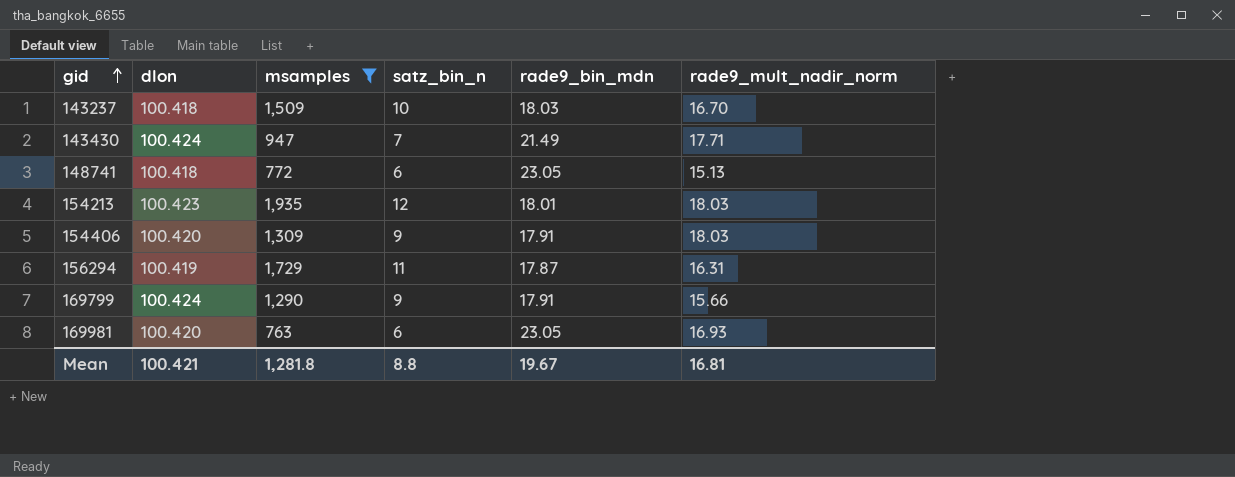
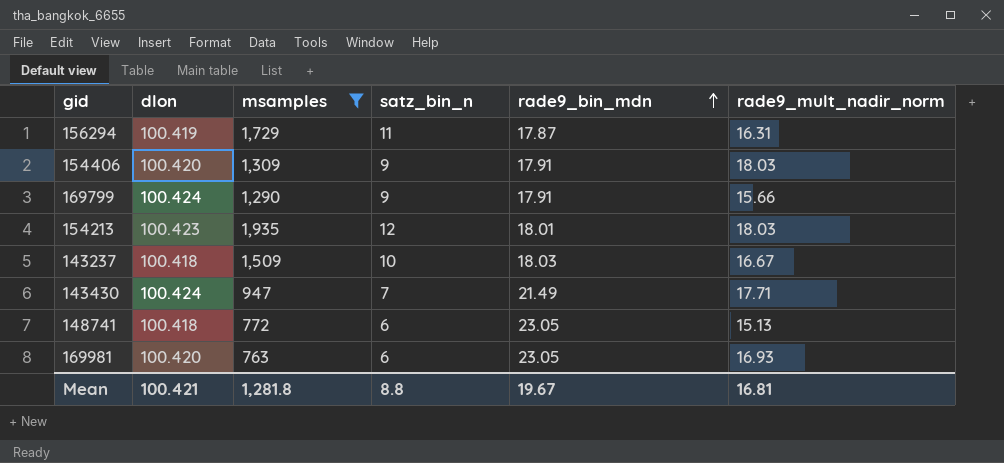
row order: gid ascending -> rade9_bin_mdn ascending
143237 | rade9_mult_nadir_norm: 16.70 -> 16.67

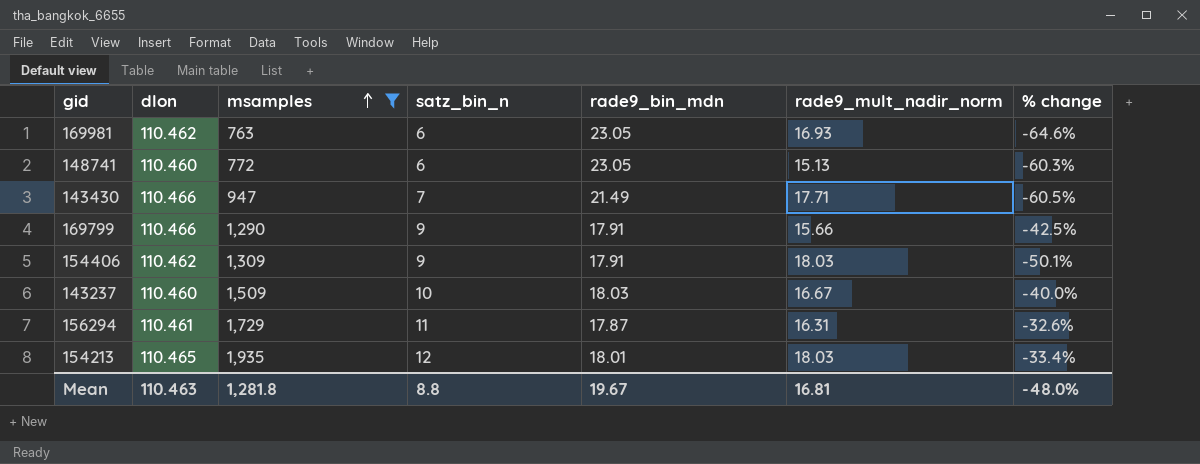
row order: rade9_bin_mdn ascending -> msamples ascending
column % change | formula: none -> ([satz_bin_n] - [rade9_mult_nadir_norm]) / [rade9_mult_nadir_norm]
169981 | dlon: 100.420 -> 110.462
148741 | dlon: 100.418 -> 110.460
143430 | dlon: 100.424 -> 110.466
169799 | dlon: 100.424 -> 110.466
154406 | dlon: 100.420 -> 110.462
143237 | dlon: 100.418 -> 110.460
156294 | dlon: 100.419 -> 110.461
154213 | dlon: 100.423 -> 110.465
Mean | dlon: 100.421 -> 110.463

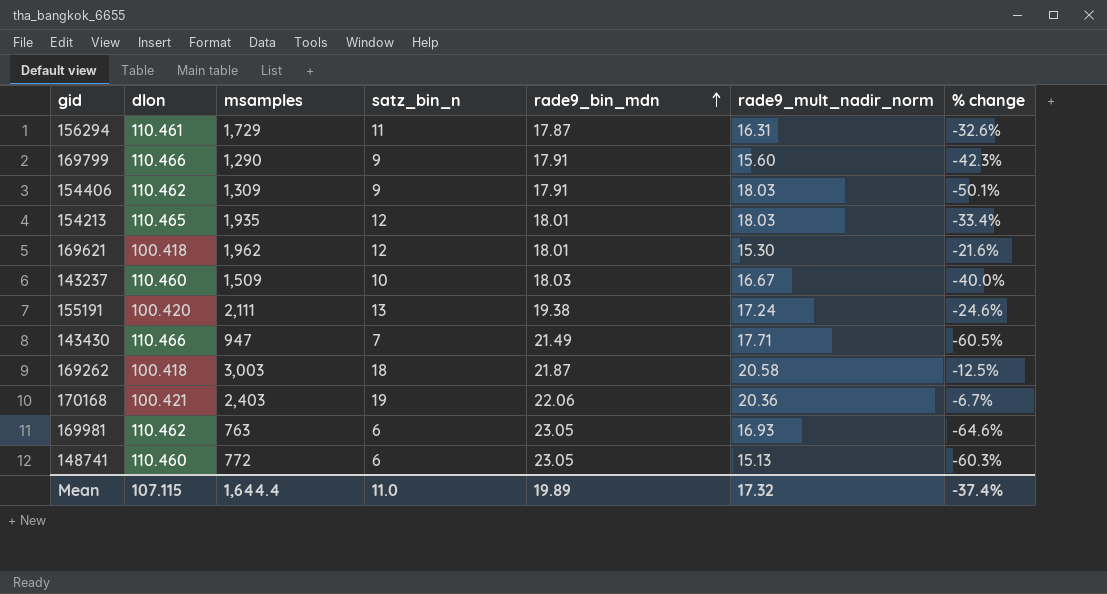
filter: msamples <= 1,935 -> none
row order: msamples ascending -> rade9_bin_mdn ascending
169799 | rade9_mult_nadir_norm: 15.66 -> 15.60
169799 | % change: -42.5% -> -42.3%
Mean | dlon: 110.463 -> 107.115
Mean | msamples: 1,281.8 -> 1,644.4
Mean | satz_bin_n: 8.8 -> 11.0
Mean | rade9_bin_mdn: 19.67 -> 19.89
Mean | rade9_mult_nadir_norm: 16.81 -> 17.32
Mean | % change: -48.0% -> -37.4%

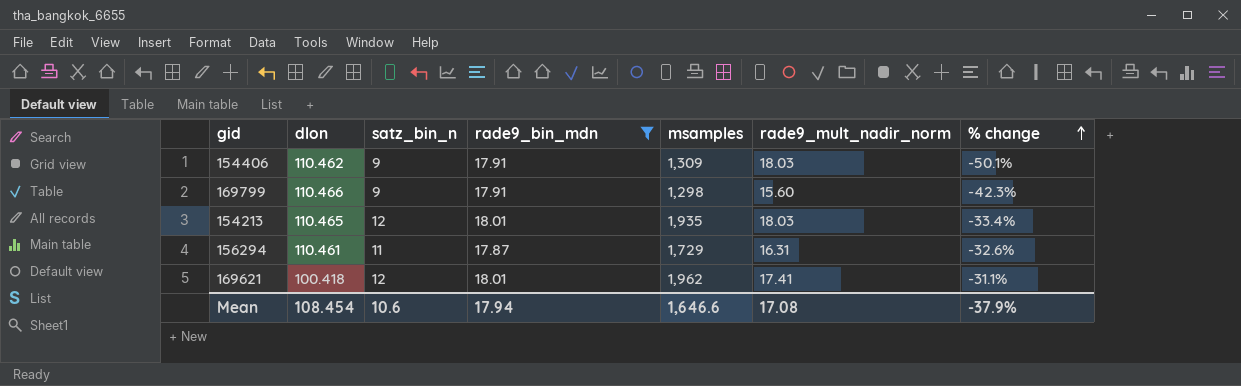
filter: none -> rade9_bin_mdn <= 18.01
row order: rade9_bin_mdn ascending -> % change ascending
column msamples | position: 3 -> 5
169799 | msamples: 1,290 -> 1,298
169621 | rade9_mult_nadir_norm: 15.30 -> 17.41
169621 | % change: -21.6% -> -31.1%
Mean | dlon: 107.115 -> 108.454
Mean | satz_bin_n: 11.0 -> 10.6
Mean | rade9_bin_mdn: 19.89 -> 17.94
Mean | msamples: 1,644.4 -> 1,646.6
Mean | rade9_mult_nadir_norm: 17.32 -> 17.08
Mean | % change: -37.4% -> -37.9%

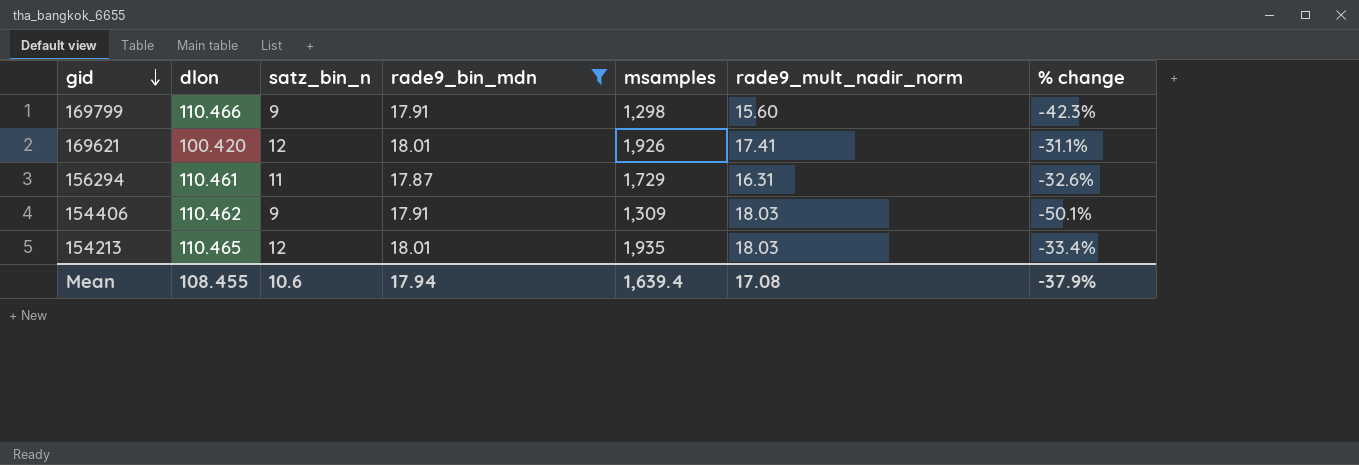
row order: % change ascending -> gid descending
169621 | dlon: 100.418 -> 100.420
169621 | msamples: 1,962 -> 1,926
Mean | dlon: 108.454 -> 108.455
Mean | msamples: 1,646.6 -> 1,639.4

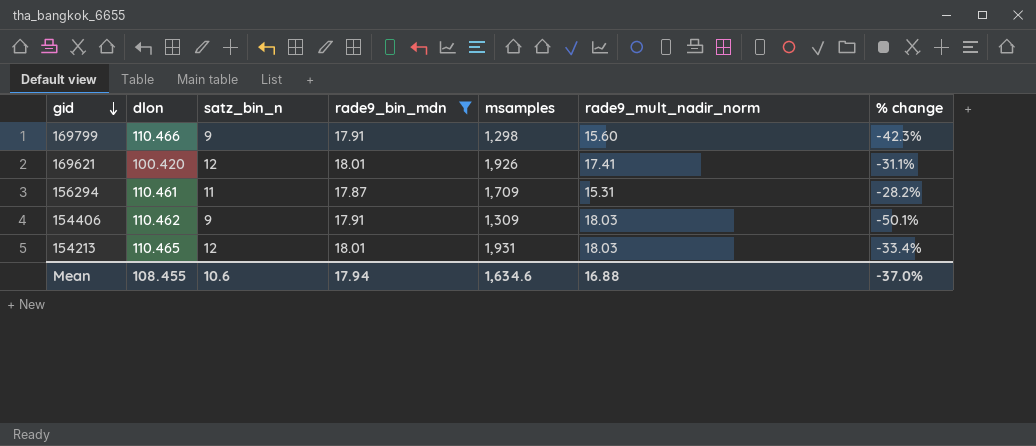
156294 | msamples: 1,729 -> 1,709
156294 | rade9_mult_nadir_norm: 16.31 -> 15.31
156294 | % change: -32.6% -> -28.2%
154213 | msamples: 1,935 -> 1,931
Mean | msamples: 1,639.4 -> 1,634.6
Mean | rade9_mult_nadir_norm: 17.08 -> 16.88
Mean | % change: -37.9% -> -37.0%

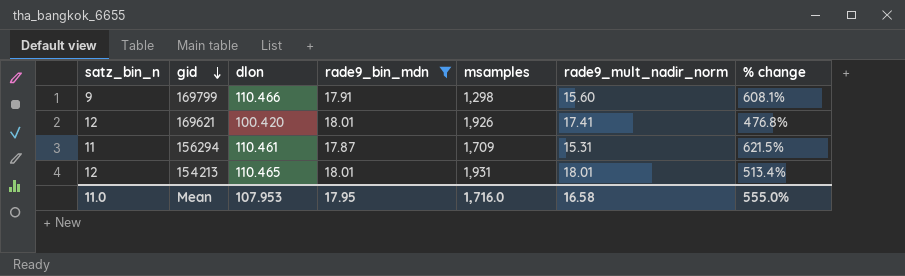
column satz_bin_n | position: 3 -> 1
column % change | formula: ([satz_bin_n] - [rade9_mult_nadir_norm]) / [rade9_mult_nadir_norm] -> ([dlon] - [rade9_mult_nadir_norm]) / [rade9_mult_nadir_norm]
row 154406: 110.462 | 9 | 17.91 | 1,309 | 18.03 | -50.1% -> none
154213 | rade9_mult_nadir_norm: 18.03 -> 18.01
Mean | satz_bin_n: 10.6 -> 11.0
Mean | dlon: 108.455 -> 107.953
Mean | rade9_bin_mdn: 17.94 -> 17.95
Mean | msamples: 1,634.6 -> 1,716.0
Mean | rade9_mult_nadir_norm: 16.88 -> 16.58
Mean | % change: -37.0% -> 555.0%

